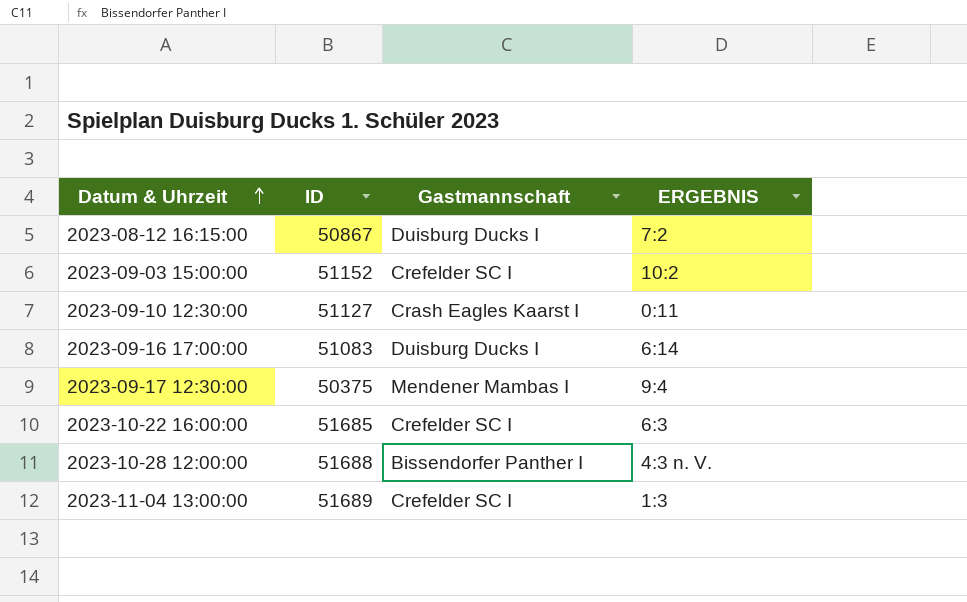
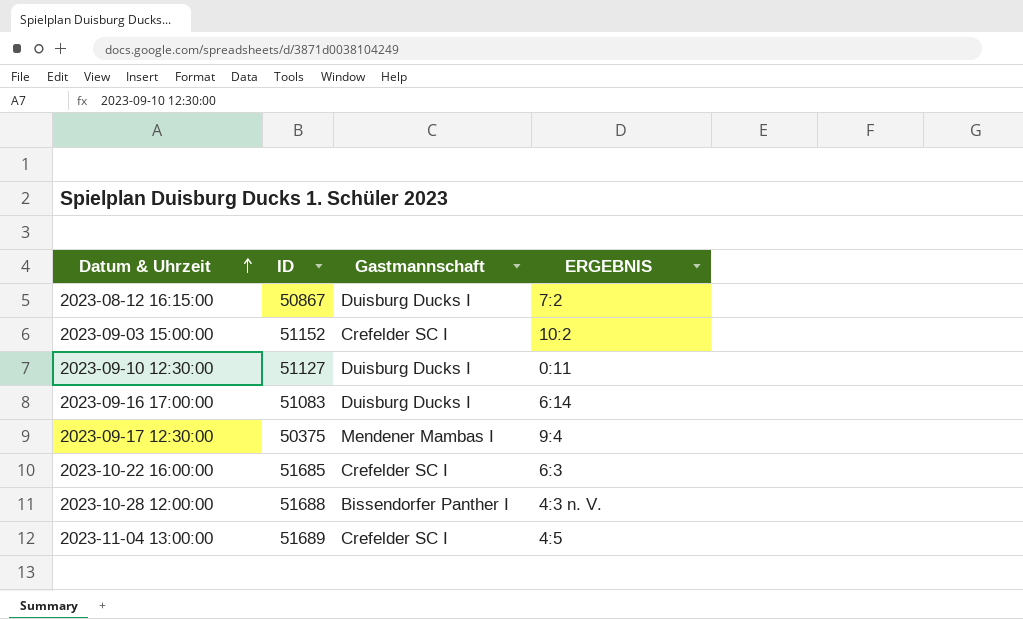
2023-09-10 12:30:00 | Gastmannschaft: Crash Eagles Kaarst I -> Duisburg Ducks I
2023-11-04 13:00:00 | ERGEBNIS: 1:3 -> 4:5

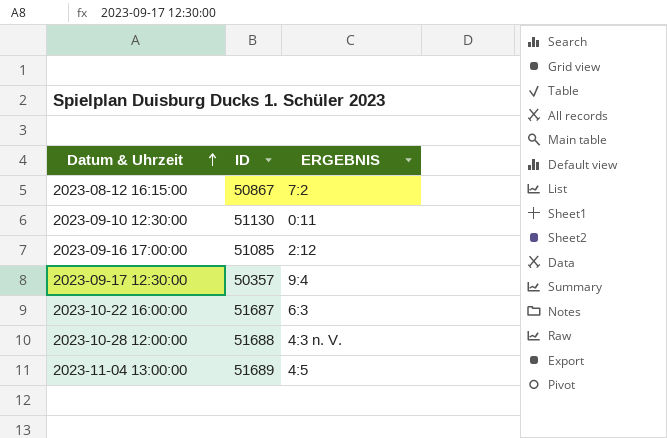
column Gastmannschaft | position: 3 -> none
row 2023-09-03 15:00:00: 51152 | Crefelder SC I | 10:2 -> none
2023-09-10 12:30:00 | ID: 51127 -> 51130
2023-09-16 17:00:00 | ID: 51083 -> 51085
2023-09-16 17:00:00 | ERGEBNIS: 6:14 -> 2:12
2023-09-17 12:30:00 | ID: 50375 -> 50357
2023-10-22 16:00:00 | ID: 51685 -> 51687

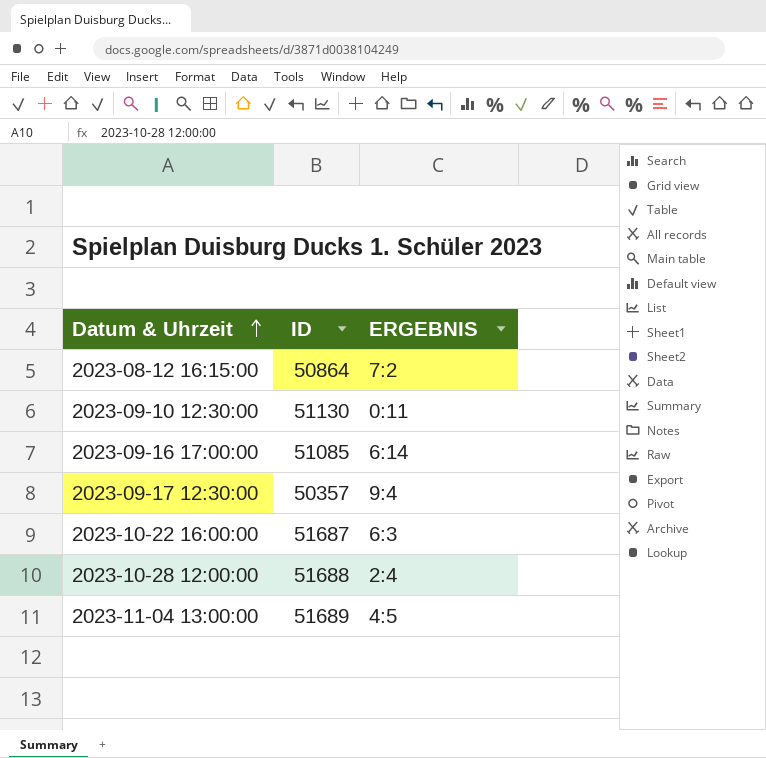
2023-08-12 16:15:00 | ID: 50867 -> 50864
2023-09-16 17:00:00 | ERGEBNIS: 2:12 -> 6:14
2023-10-28 12:00:00 | ERGEBNIS: 4:3 n. V. -> 2:4

